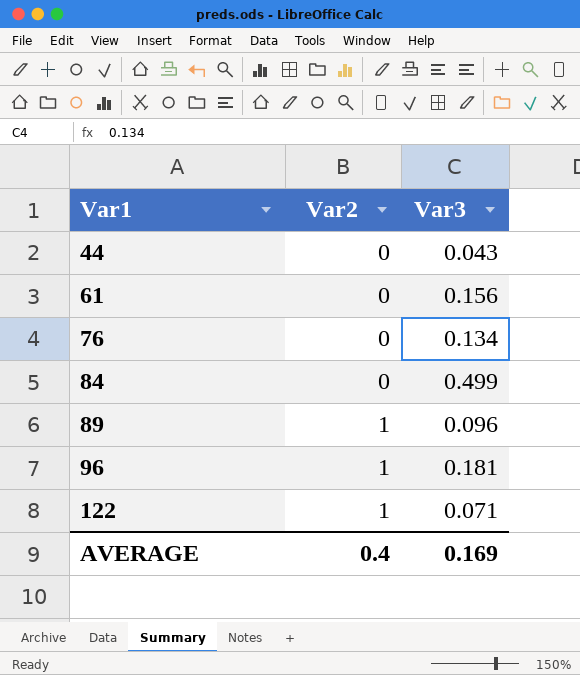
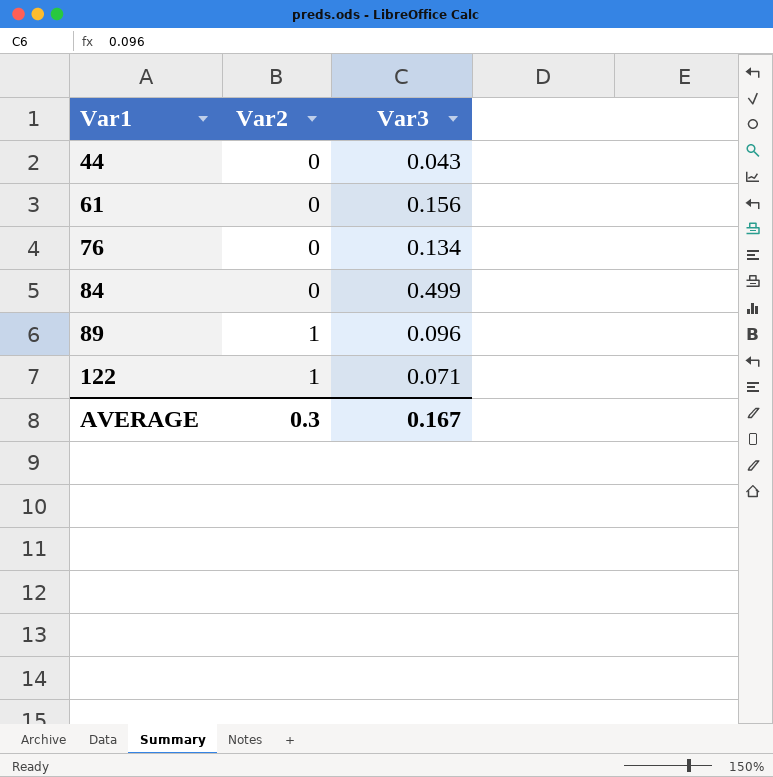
row 96: 1 | 0.181 -> none
AVERAGE | Var2: 0.4 -> 0.3
AVERAGE | Var3: 0.169 -> 0.167

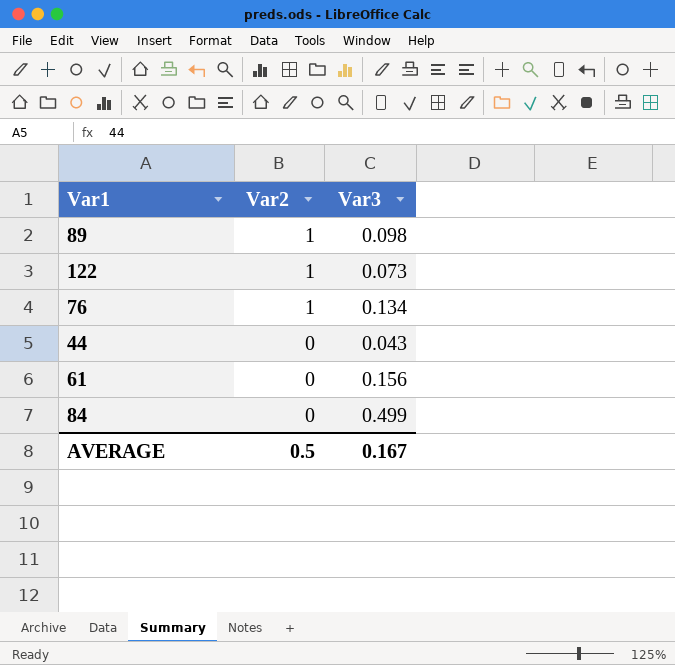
row order: Var1 ascending -> Var2 descending
89 | Var3: 0.096 -> 0.098
122 | Var3: 0.071 -> 0.073
76 | Var2: 0 -> 1
AVERAGE | Var2: 0.3 -> 0.5

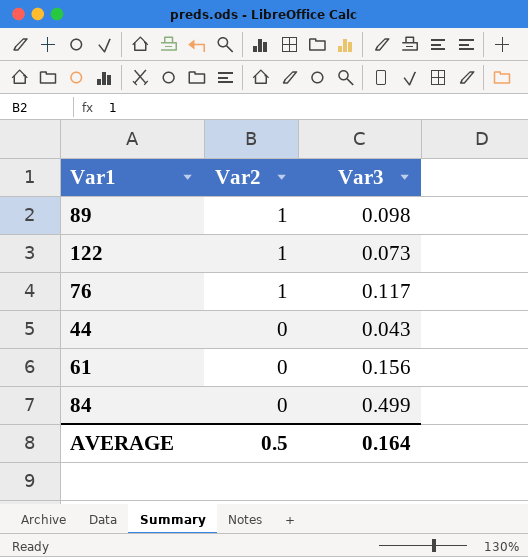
76 | Var3: 0.134 -> 0.117
AVERAGE | Var3: 0.167 -> 0.164

